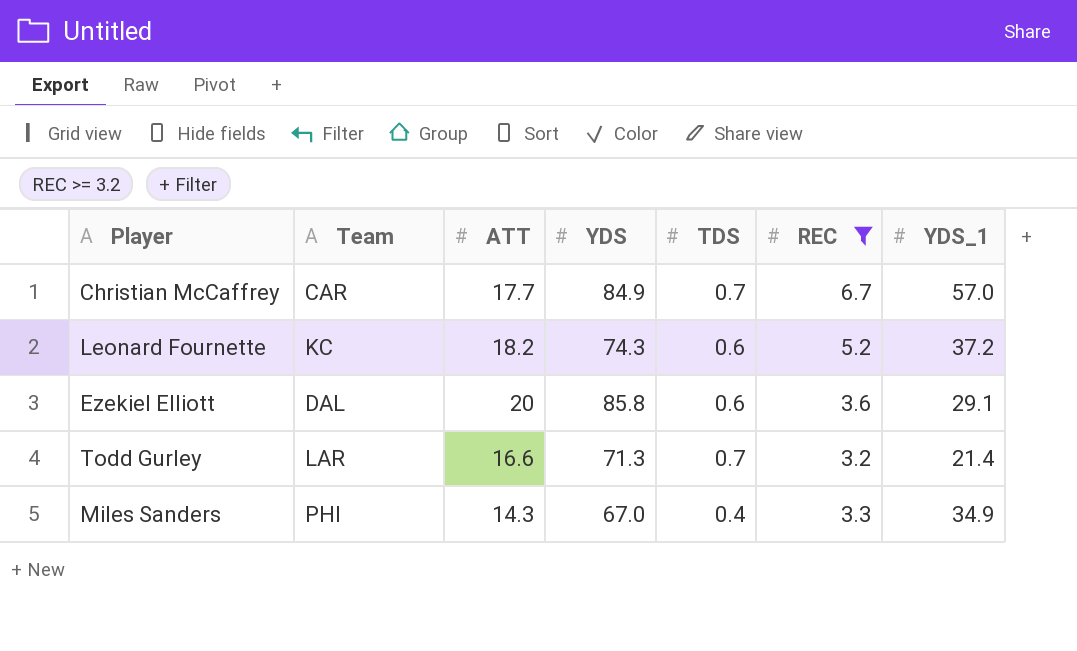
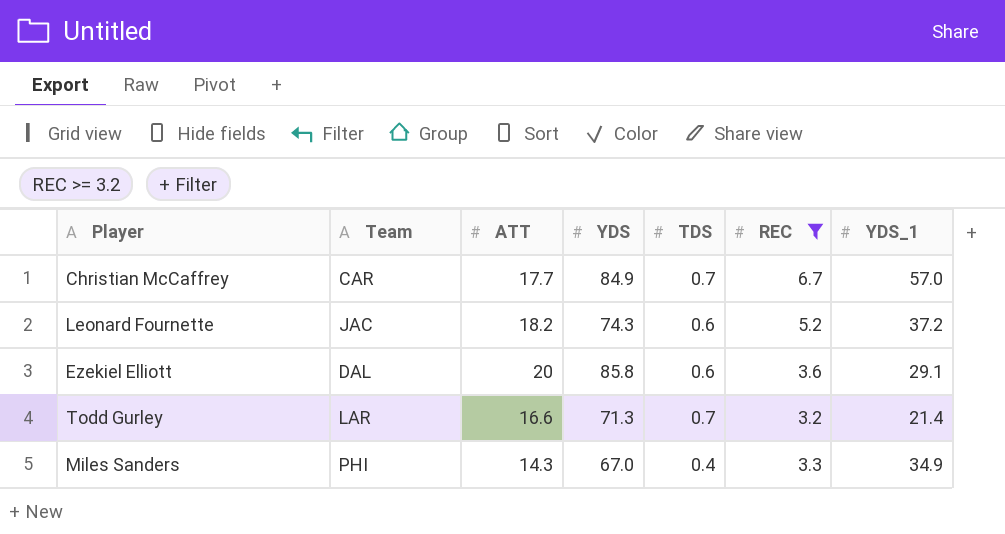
Leonard Fournette | Team: KC -> JAC

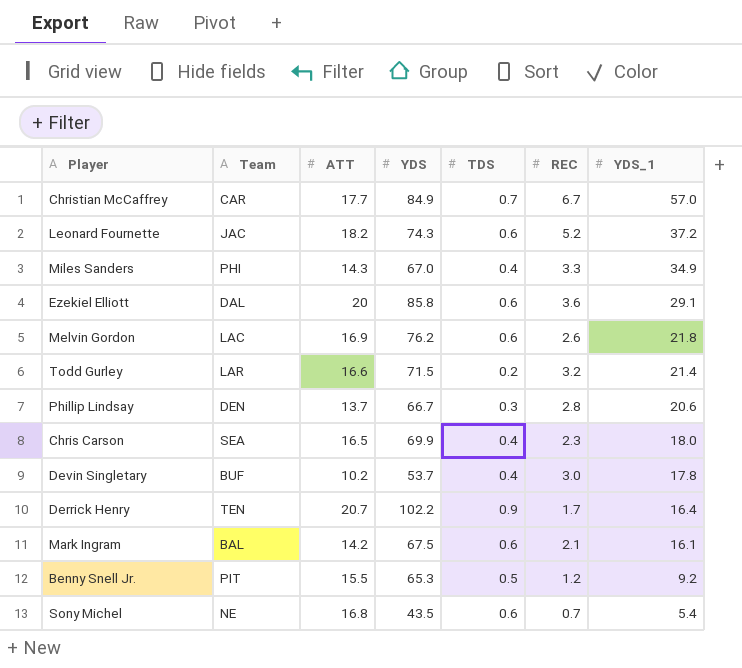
filter: REC >= 3.2 -> none
row order: none -> YDS_1 descending
Todd Gurley | YDS: 71.3 -> 71.5
Todd Gurley | TDS: 0.7 -> 0.2

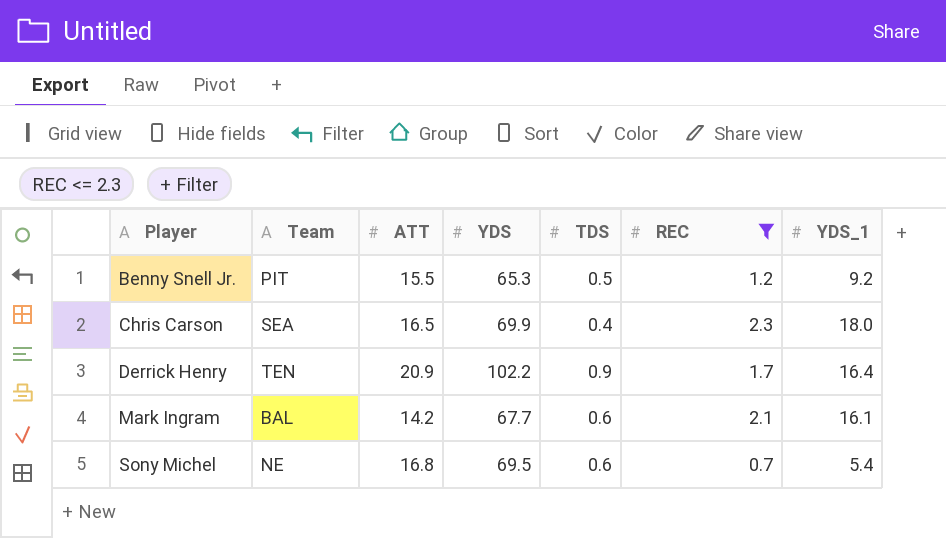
filter: none -> REC <= 2.3
row order: YDS_1 descending -> Player ascending
Derrick Henry | ATT: 20.7 -> 20.9
Mark Ingram | YDS: 67.5 -> 67.7
Sony Michel | YDS: 43.5 -> 69.5

